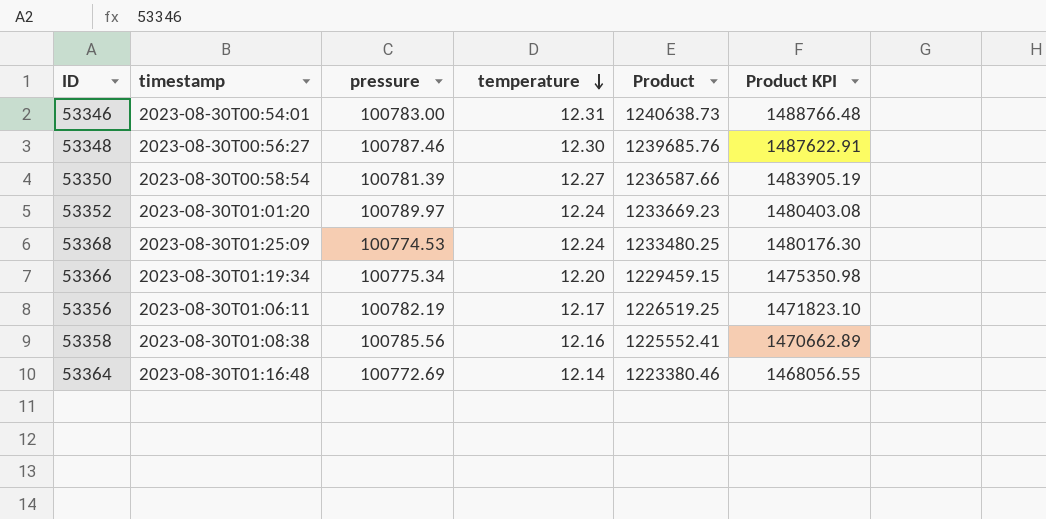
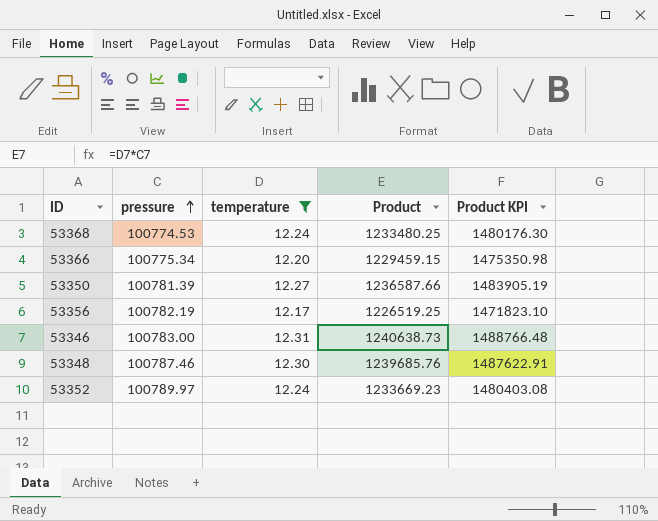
filter: none -> temperature >= 12.17
row order: temperature descending -> pressure ascending
column timestamp | position: 2 -> none

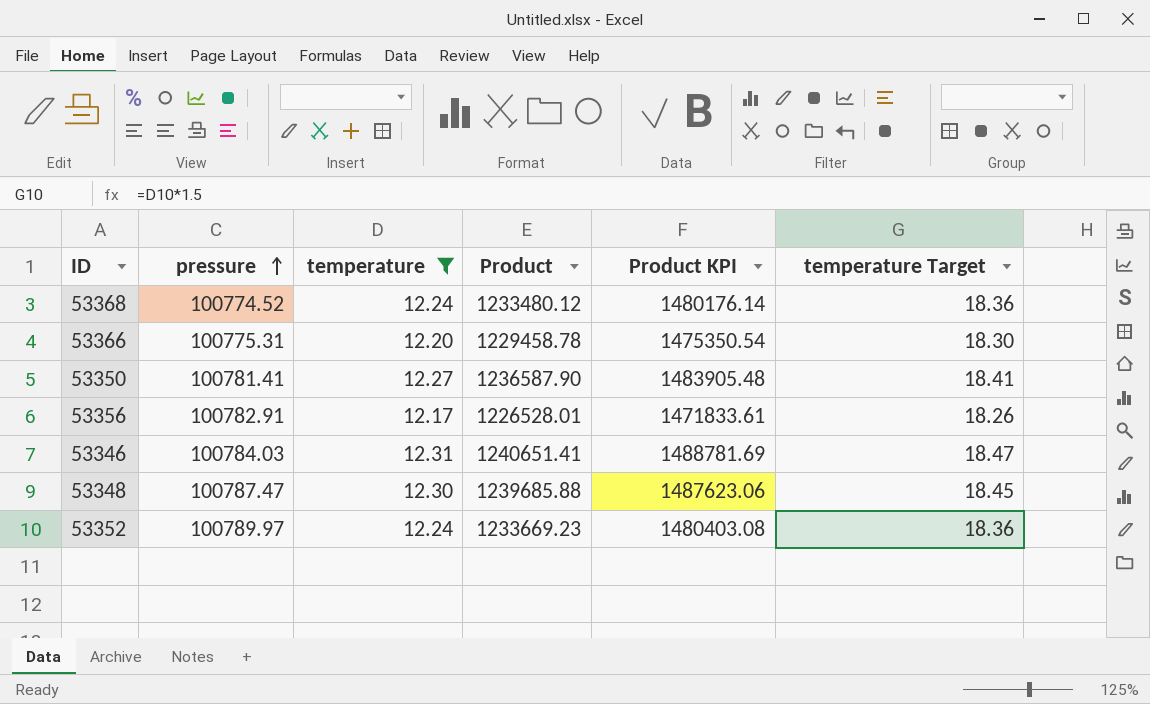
column temperature Target | formula: none -> [temperature] * 1.5
53368 | pressure: 100774.53 -> 100774.52
53368 | Product: 1233480.25 -> 1233480.12
53368 | Product KPI: 1480176.30 -> 1480176.14
53366 | pressure: 100775.34 -> 100775.31
53366 | Product: 1229459.15 -> 1229458.78
53366 | Product KPI: 1475350.98 -> 1475350.54
53350 | pressure: 100781.39 -> 100781.41
53350 | Product: 1236587.66 -> 1236587.90
53350 | Product KPI: 1483905.19 -> 1483905.48
53356 | pressure: 100782.19 -> 100782.91
53356 | Product: 1226519.25 -> 1226528.01
53356 | Product KPI: 1471823.10 -> 1471833.61
53346 | pressure: 100783.00 -> 100784.03
53346 | Product: 1240638.73 -> 1240651.41
53346 | Product KPI: 1488766.48 -> 1488781.69
53348 | pressure: 100787.46 -> 100787.47
53348 | Product: 1239685.76 -> 1239685.88
53348 | Product KPI: 1487622.91 -> 1487623.06

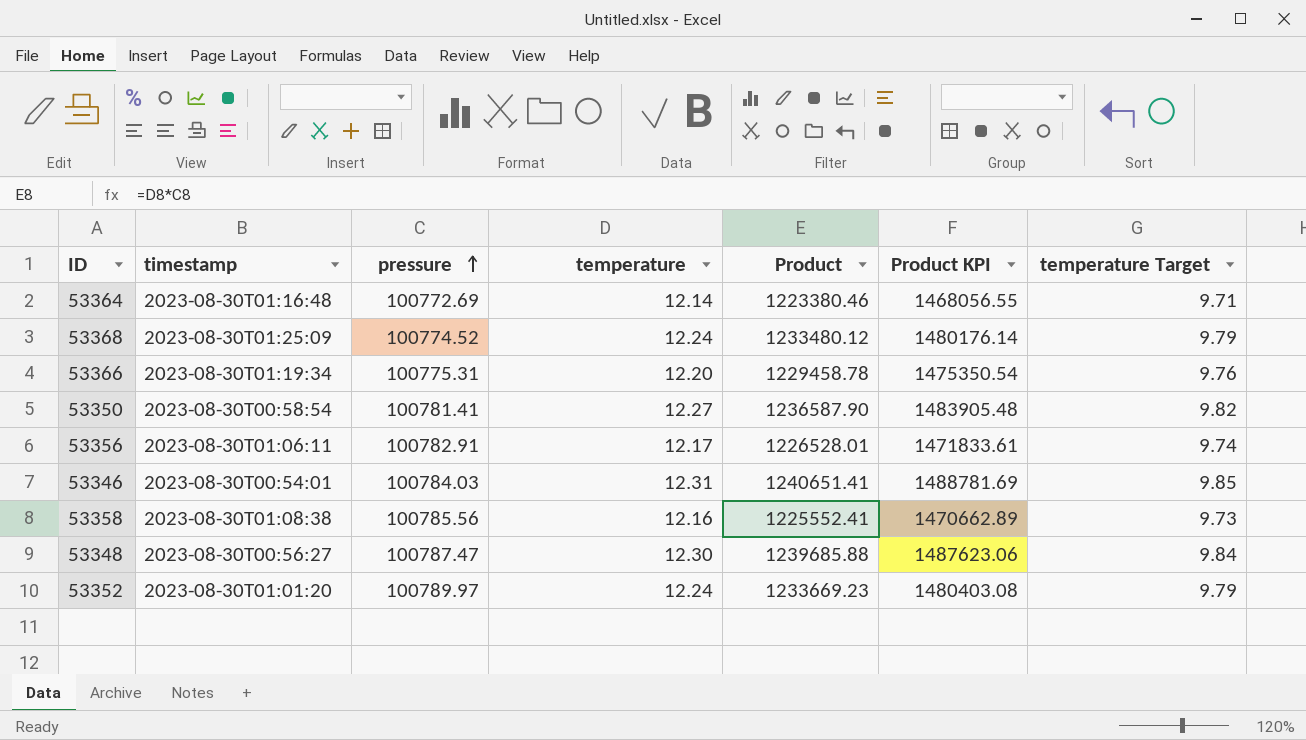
filter: temperature >= 12.17 -> none
column timestamp | position: none -> 2
column temperature Target | formula: [temperature] * 1.5 -> [temperature] * 0.8

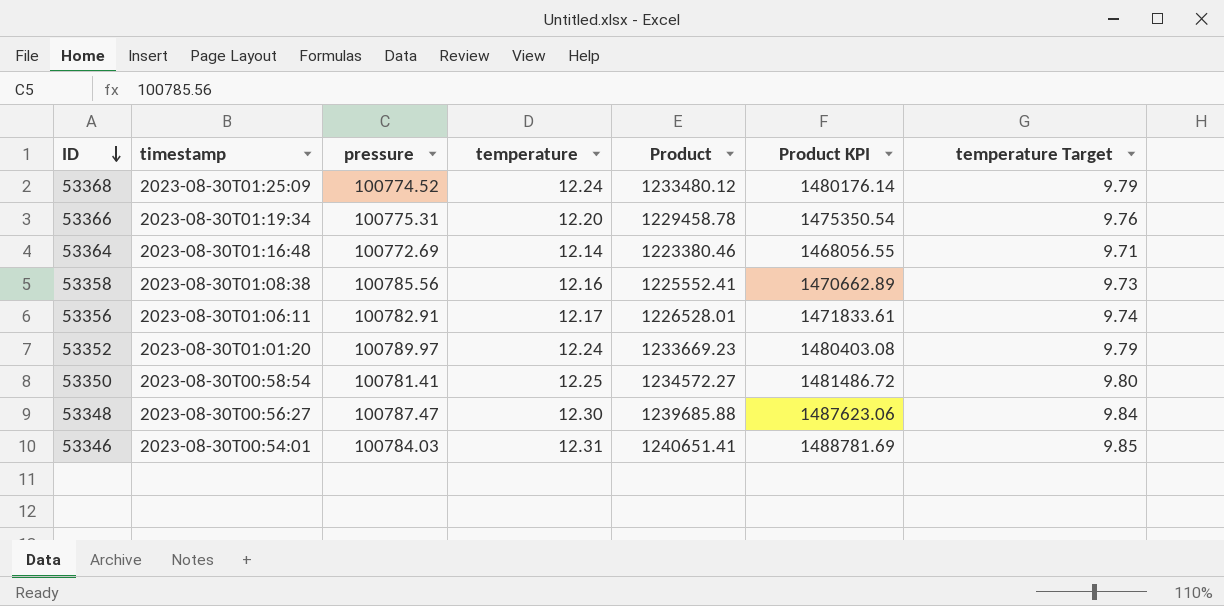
row order: pressure ascending -> ID descending
53350 | temperature: 12.27 -> 12.25
53350 | Product: 1236587.90 -> 1234572.27
53350 | Product KPI: 1483905.48 -> 1481486.72
53350 | temperature Target: 9.82 -> 9.80

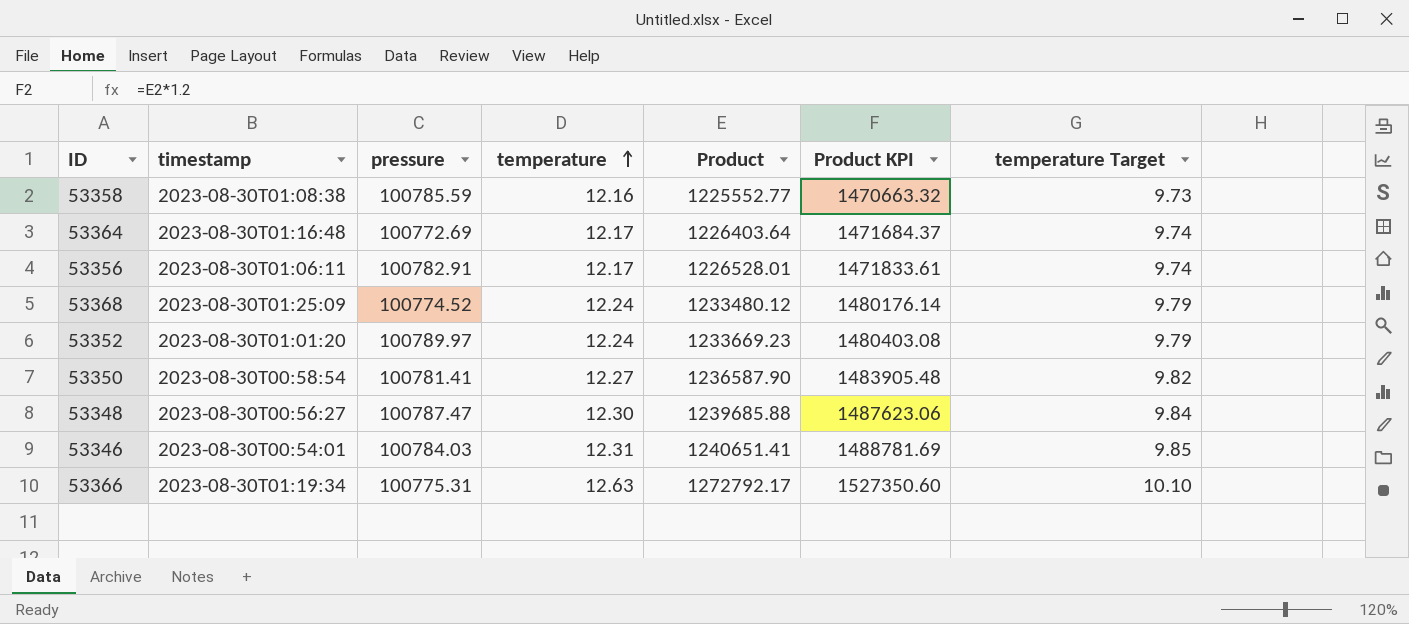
row order: ID descending -> temperature ascending
53358 | pressure: 100785.56 -> 100785.59
53358 | Product: 1225552.41 -> 1225552.77
53358 | Product KPI: 1470662.89 -> 1470663.32
53364 | temperature: 12.14 -> 12.17
53364 | Product: 1223380.46 -> 1226403.64
53364 | Product KPI: 1468056.55 -> 1471684.37
53364 | temperature Target: 9.71 -> 9.74
53350 | temperature: 12.25 -> 12.27
53350 | Product: 1234572.27 -> 1236587.90
53350 | Product KPI: 1481486.72 -> 1483905.48
53350 | temperature Target: 9.80 -> 9.82
53366 | temperature: 12.20 -> 12.63
53366 | Product: 1229458.78 -> 1272792.17
53366 | Product KPI: 1475350.54 -> 1527350.60
53366 | temperature Target: 9.76 -> 10.10

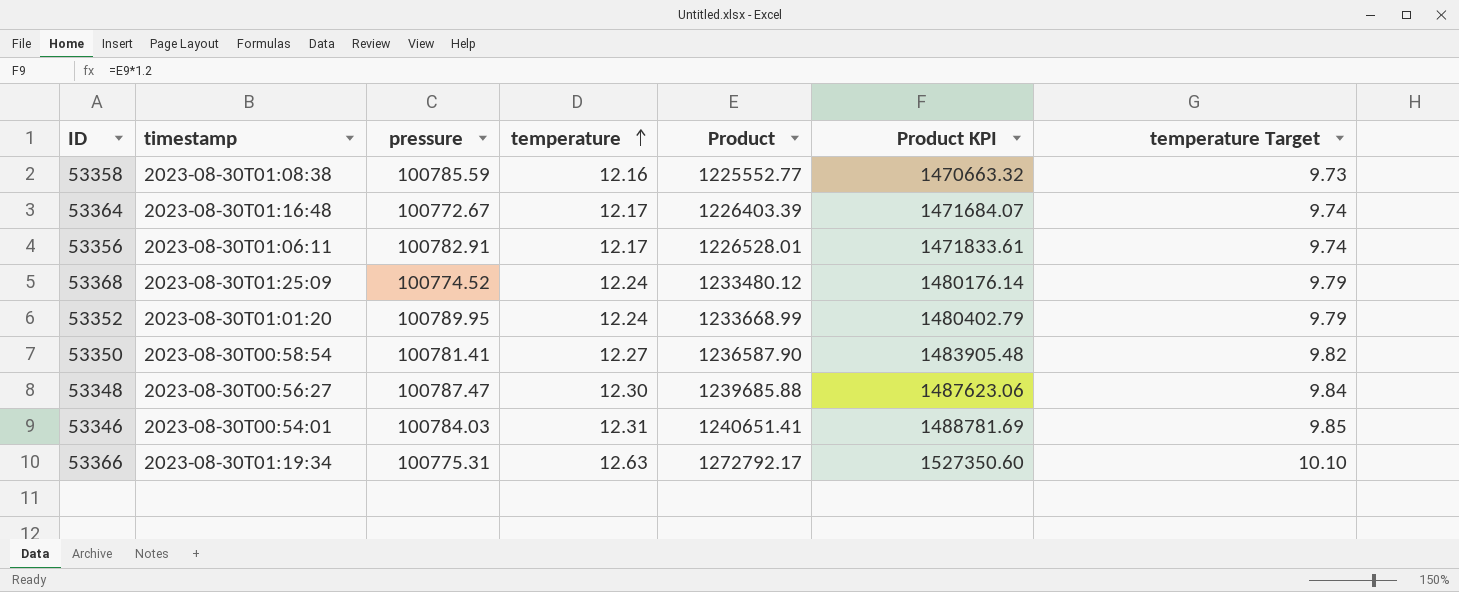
53364 | pressure: 100772.69 -> 100772.67
53364 | Product: 1226403.64 -> 1226403.39
53364 | Product KPI: 1471684.37 -> 1471684.07
53352 | pressure: 100789.97 -> 100789.95
53352 | Product: 1233669.23 -> 1233668.99
53352 | Product KPI: 1480403.08 -> 1480402.79

